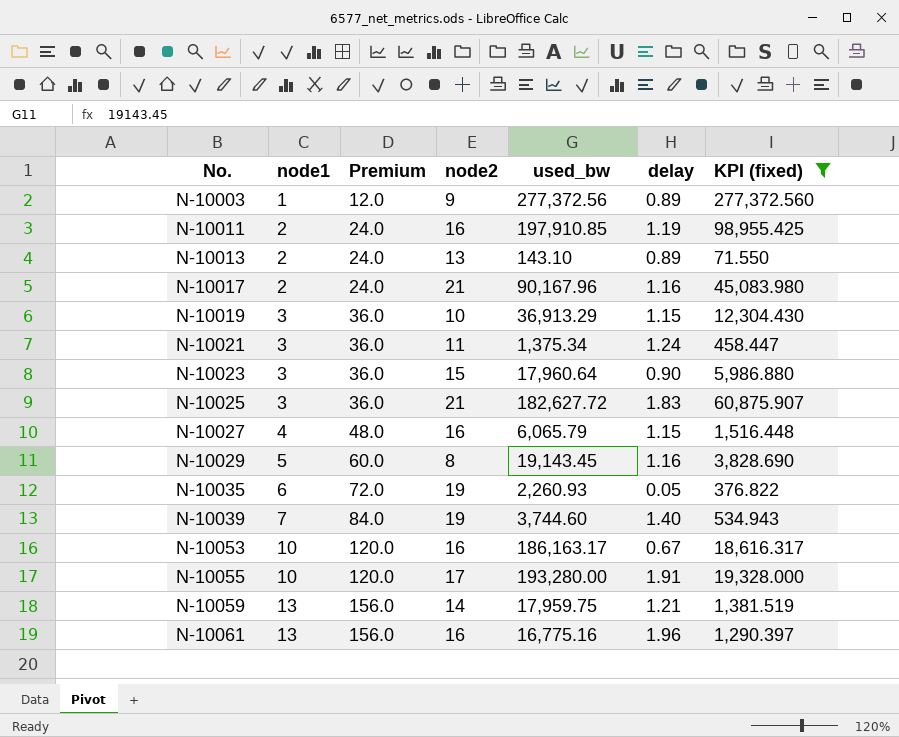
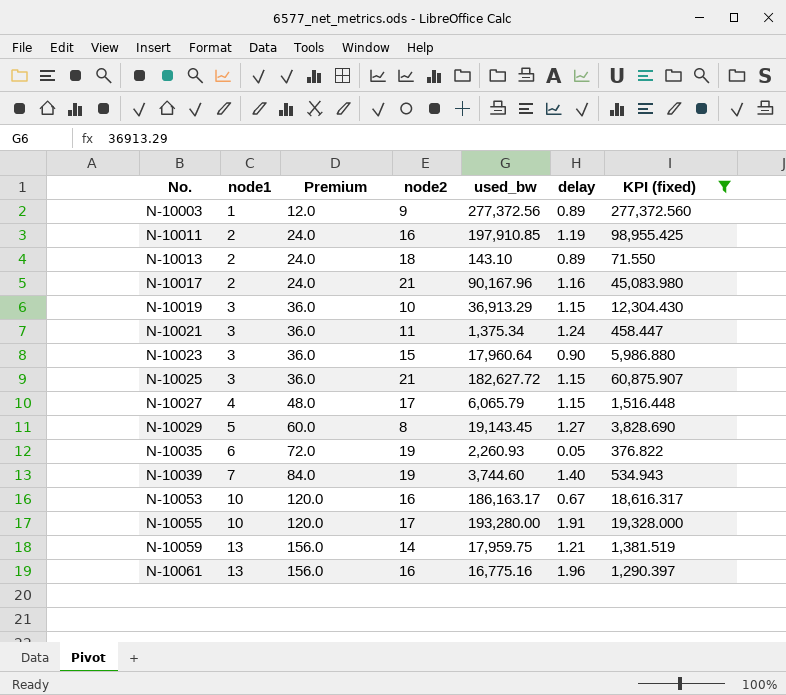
N-10013 | node2: 13 -> 18
N-10025 | delay: 1.83 -> 1.15
N-10027 | node2: 16 -> 17
N-10029 | delay: 1.16 -> 1.27

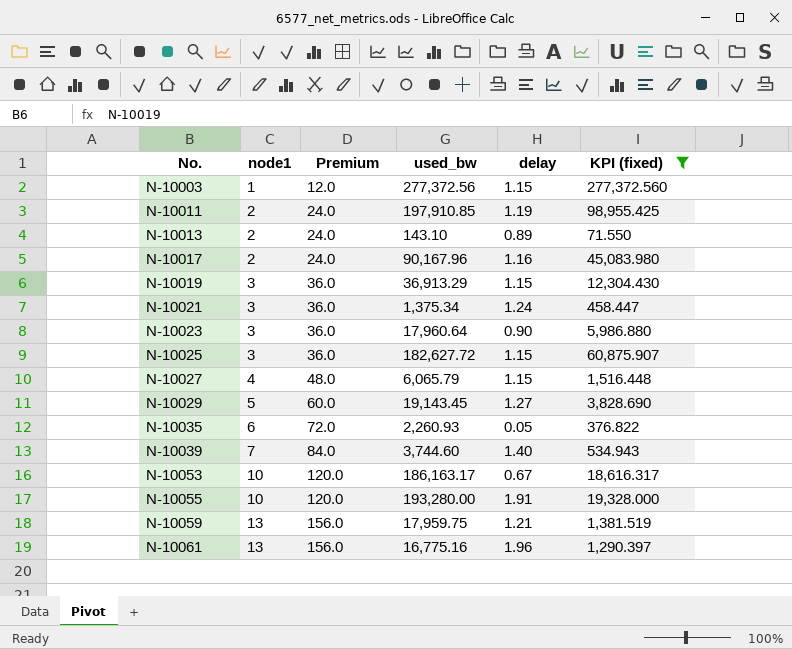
column node2 | position: 4 -> none
N-10003 | delay: 0.89 -> 1.15

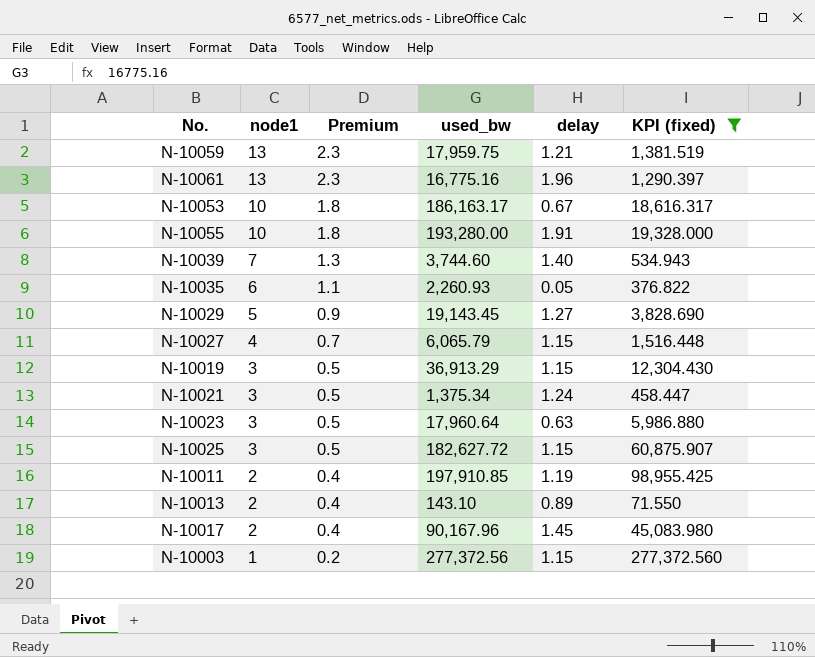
row order: No. ascending -> node1 descending
column Premium | formula: [node1] * 12 -> [node1] * 0.18
N-10023 | delay: 0.90 -> 0.63
N-10017 | delay: 1.16 -> 1.45

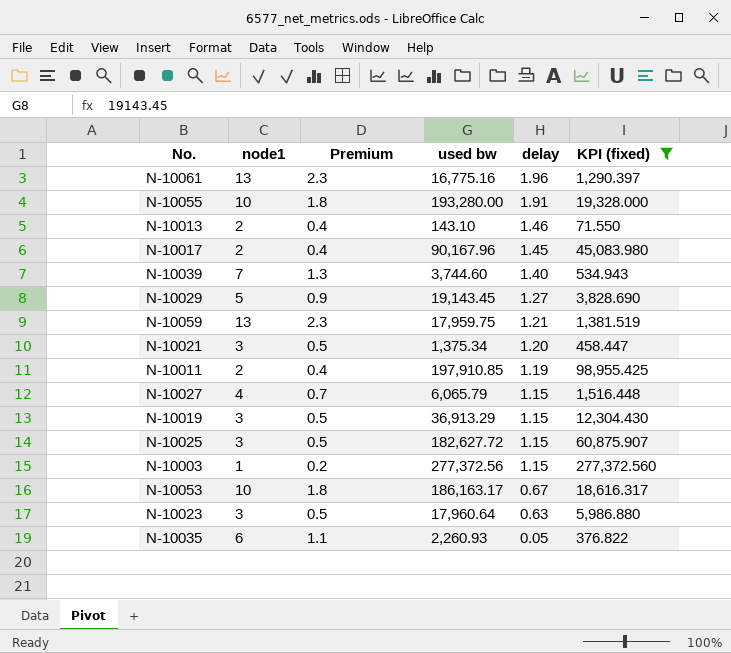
row order: node1 descending -> delay descending
column name: used_bw -> used bw
N-10013 | delay: 0.89 -> 1.46
N-10021 | delay: 1.24 -> 1.20

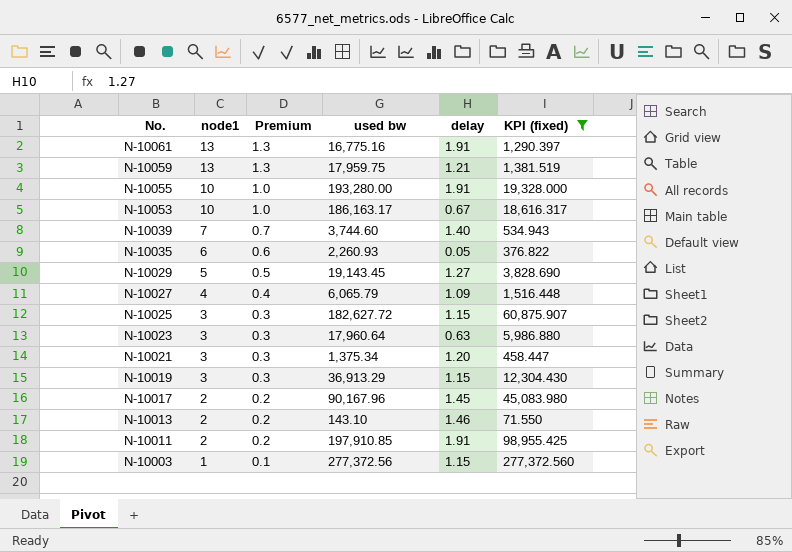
row order: delay descending -> No. descending
column Premium | formula: [node1] * 0.18 -> [node1] * 0.1
N-10061 | delay: 1.96 -> 1.91
N-10027 | delay: 1.15 -> 1.09
N-10011 | delay: 1.19 -> 1.91

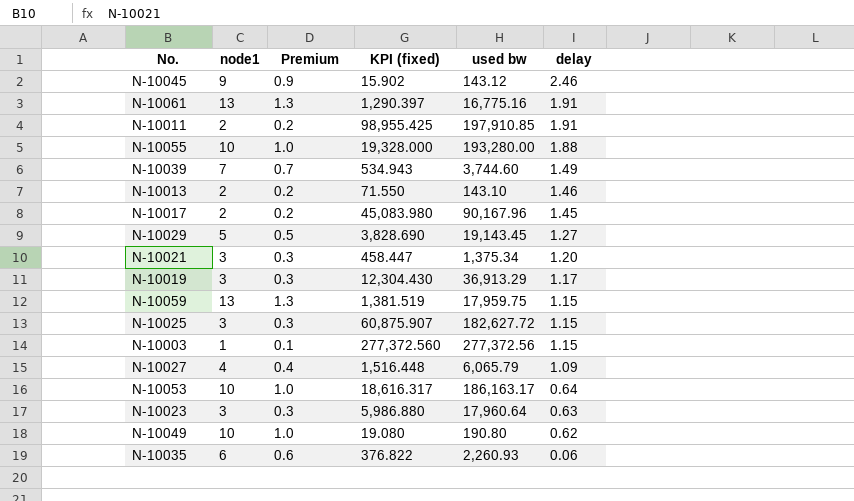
filter: KPI (fixed) >= 71.550 -> none
row order: No. descending -> delay descending
column KPI (fixed) | position: 6 -> 4
N-10055 | delay: 1.91 -> 1.88
N-10039 | delay: 1.40 -> 1.49
N-10019 | delay: 1.15 -> 1.17
N-10059 | delay: 1.21 -> 1.15
N-10053 | delay: 0.67 -> 0.64
N-10035 | delay: 0.05 -> 0.06

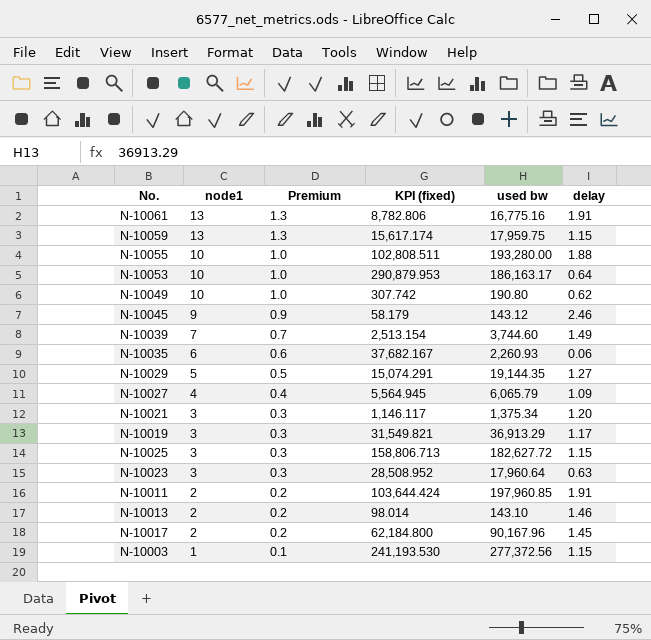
row order: delay descending -> node1 descending
column KPI (fixed) | formula: [used bw] / [node1] -> [used bw] / [delay]
N-10029 | used bw: 19,143.45 -> 19,144.35
N-10011 | used bw: 197,910.85 -> 197,960.85

